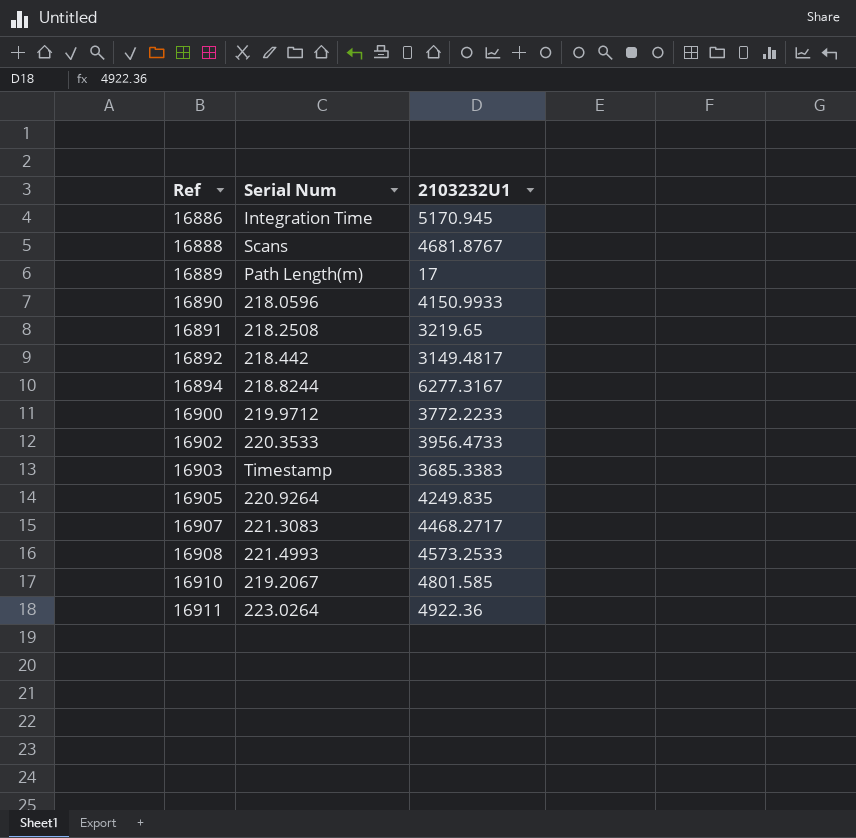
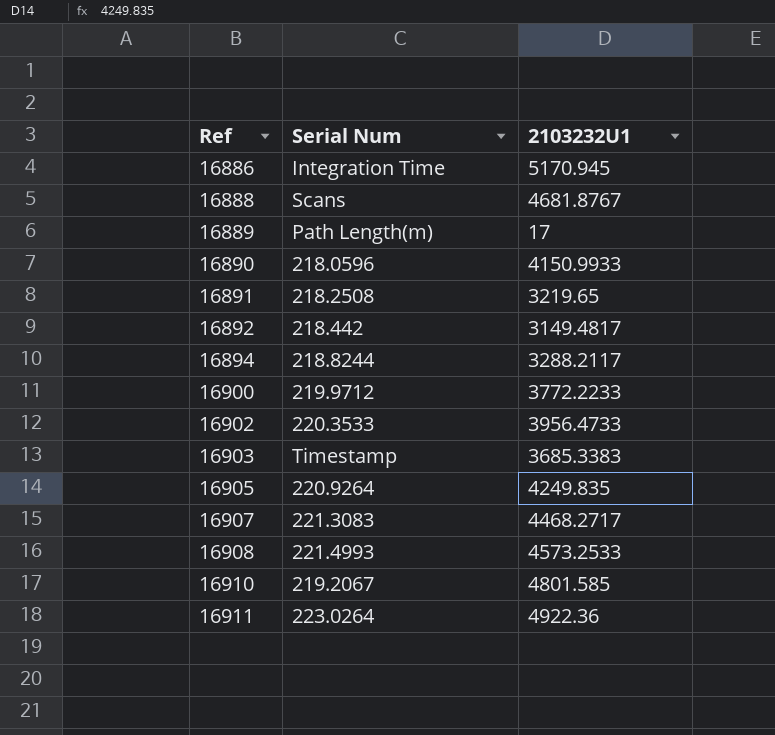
16894 | 2103232U1: 6277.3167 -> 3288.2117

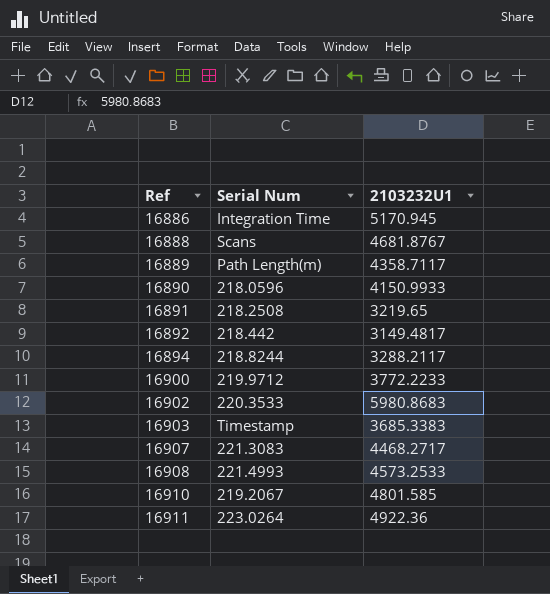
row 16905: 220.9264 | 4249.835 -> none
16889 | 2103232U1: 17 -> 4358.7117
16902 | 2103232U1: 3956.4733 -> 5980.8683

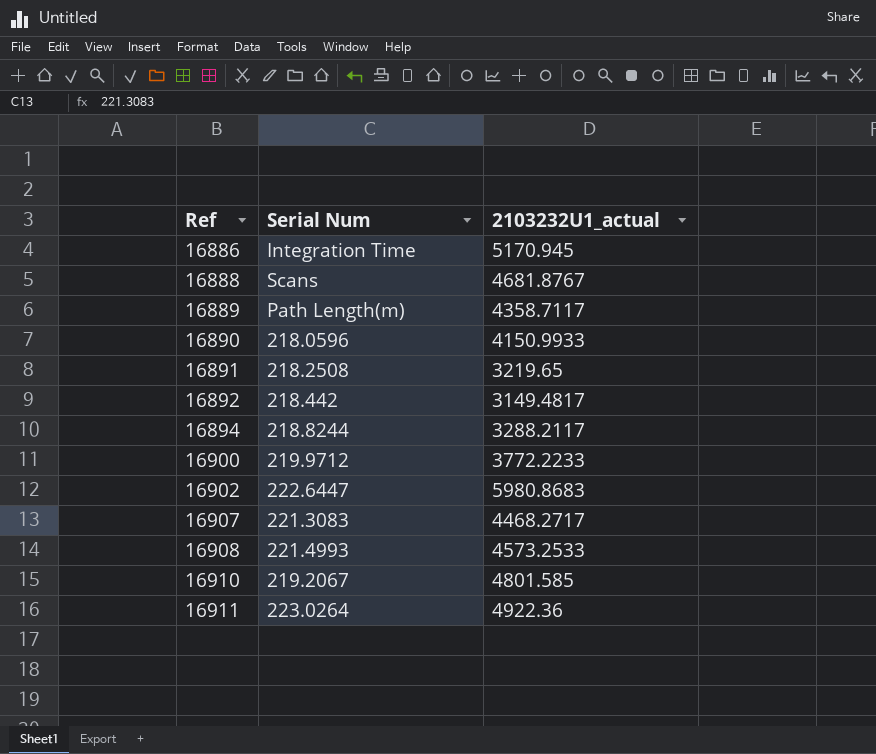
column name: 2103232U1 -> 2103232U1_actual
row 16903: Timestamp | 3685.3383 -> none
16902 | Serial Num: 220.3533 -> 222.6447

